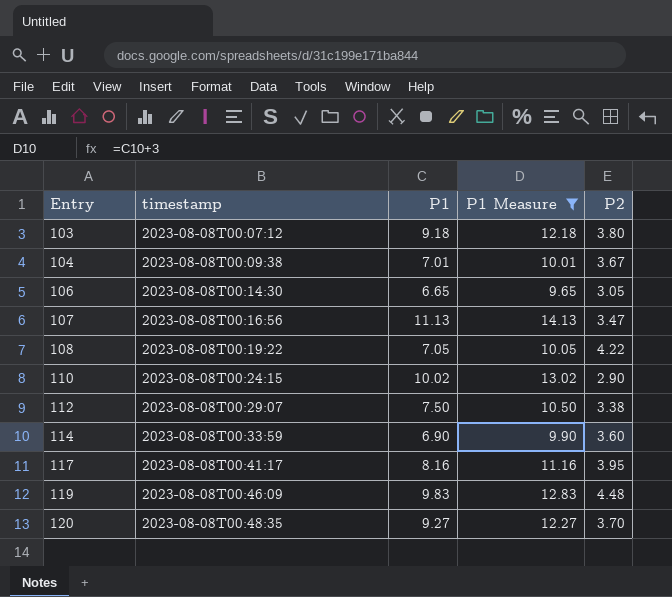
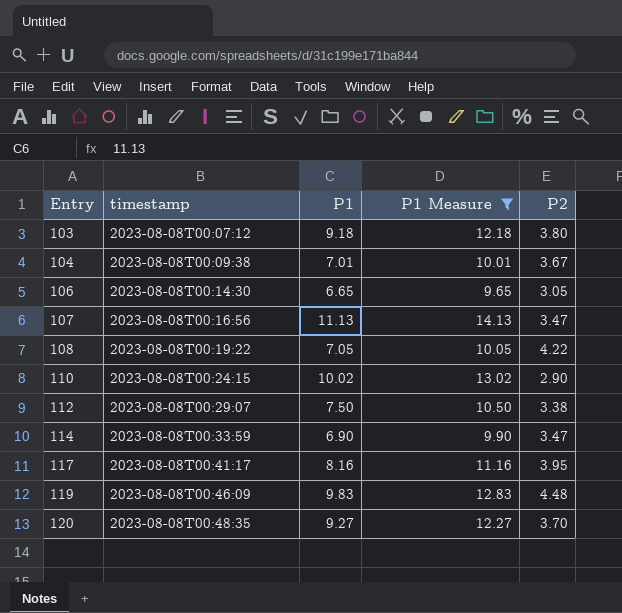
114 | P2: 3.60 -> 3.47

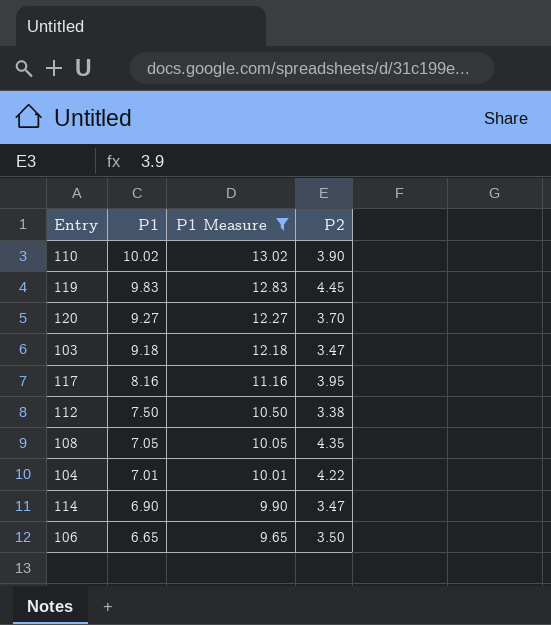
row order: Entry ascending -> P1 descending
column timestamp | position: 2 -> none
row 107: 2023-08-08T00:16:56 | 11.13 | 14.13 | 3.47 -> none
110 | P2: 2.90 -> 3.90
119 | P2: 4.48 -> 4.45
103 | P2: 3.80 -> 3.47
108 | P2: 4.22 -> 4.35
104 | P2: 3.67 -> 4.22
106 | P2: 3.05 -> 3.50

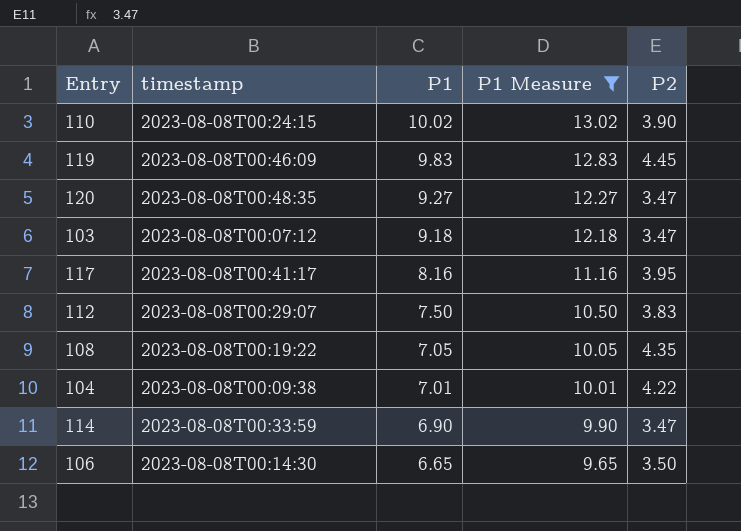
column timestamp | position: none -> 2
120 | P2: 3.70 -> 3.47
112 | P2: 3.38 -> 3.83

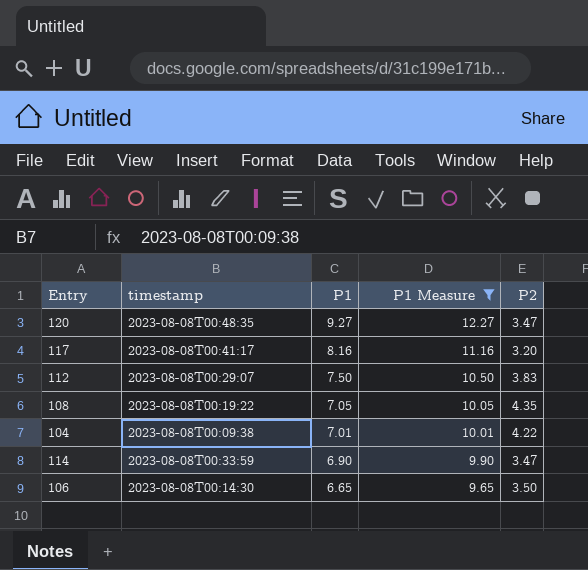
row 110: 2023-08-08T00:24:15 | 10.02 | 13.02 | 3.90 -> none
row 119: 2023-08-08T00:46:09 | 9.83 | 12.83 | 4.45 -> none
row 103: 2023-08-08T00:07:12 | 9.18 | 12.18 | 3.47 -> none
117 | P2: 3.95 -> 3.20

